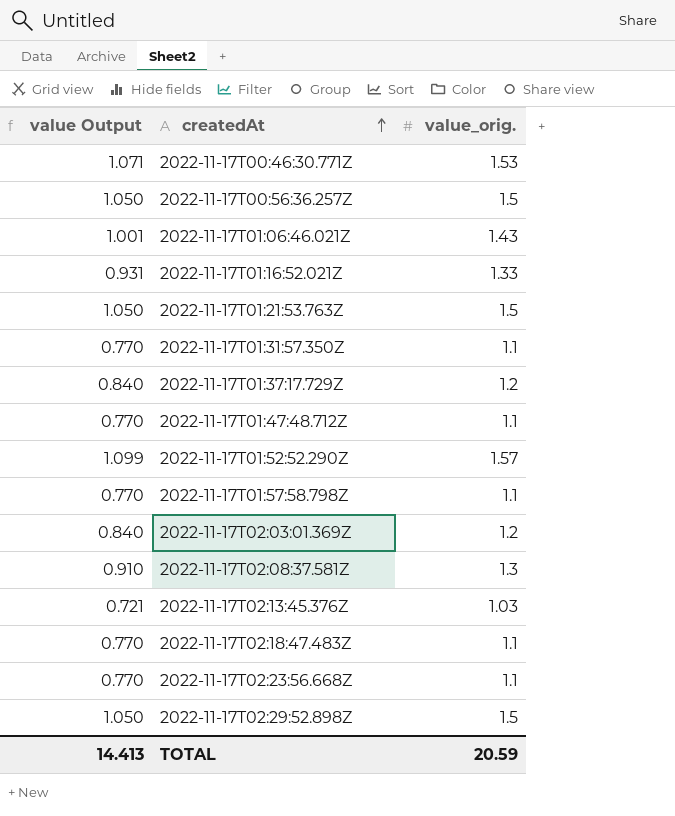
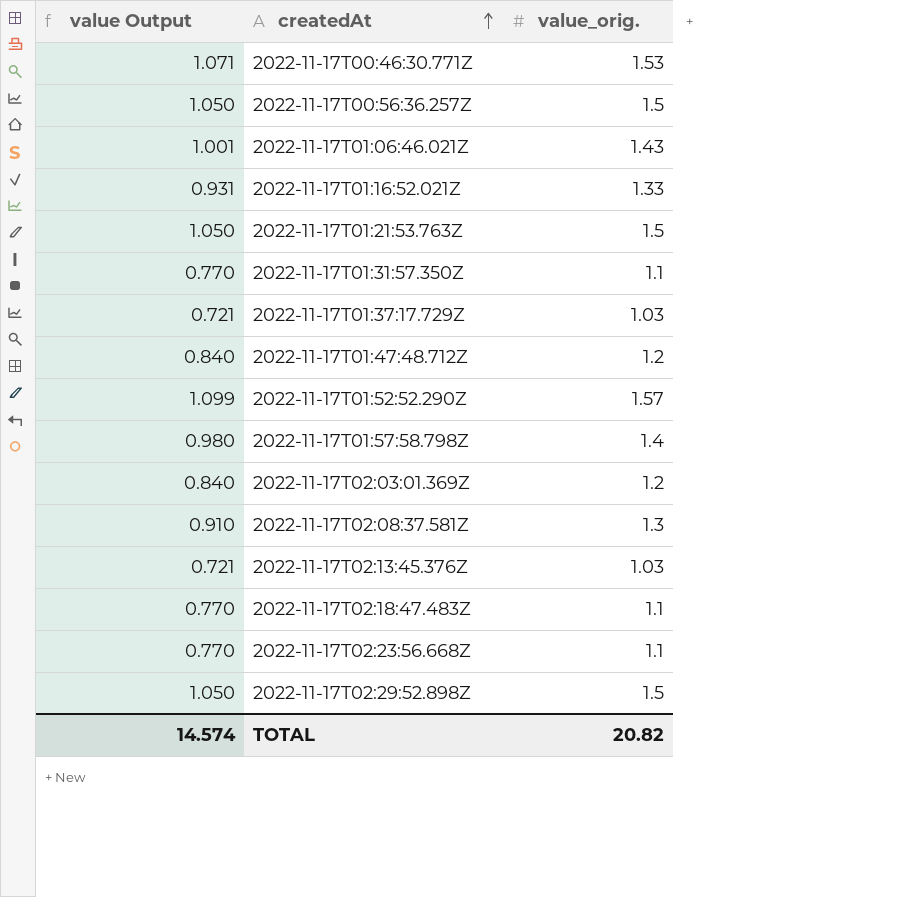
2022-11-17T01:37:17.729Z | value Output: 0.840 -> 0.721
2022-11-17T01:37:17.729Z | value_orig.: 1.2 -> 1.03
2022-11-17T01:47:48.712Z | value Output: 0.770 -> 0.840
2022-11-17T01:47:48.712Z | value_orig.: 1.1 -> 1.2
2022-11-17T01:57:58.798Z | value Output: 0.770 -> 0.980
2022-11-17T01:57:58.798Z | value_orig.: 1.1 -> 1.4
TOTAL | value Output: 14.413 -> 14.574
TOTAL | value_orig.: 20.59 -> 20.82

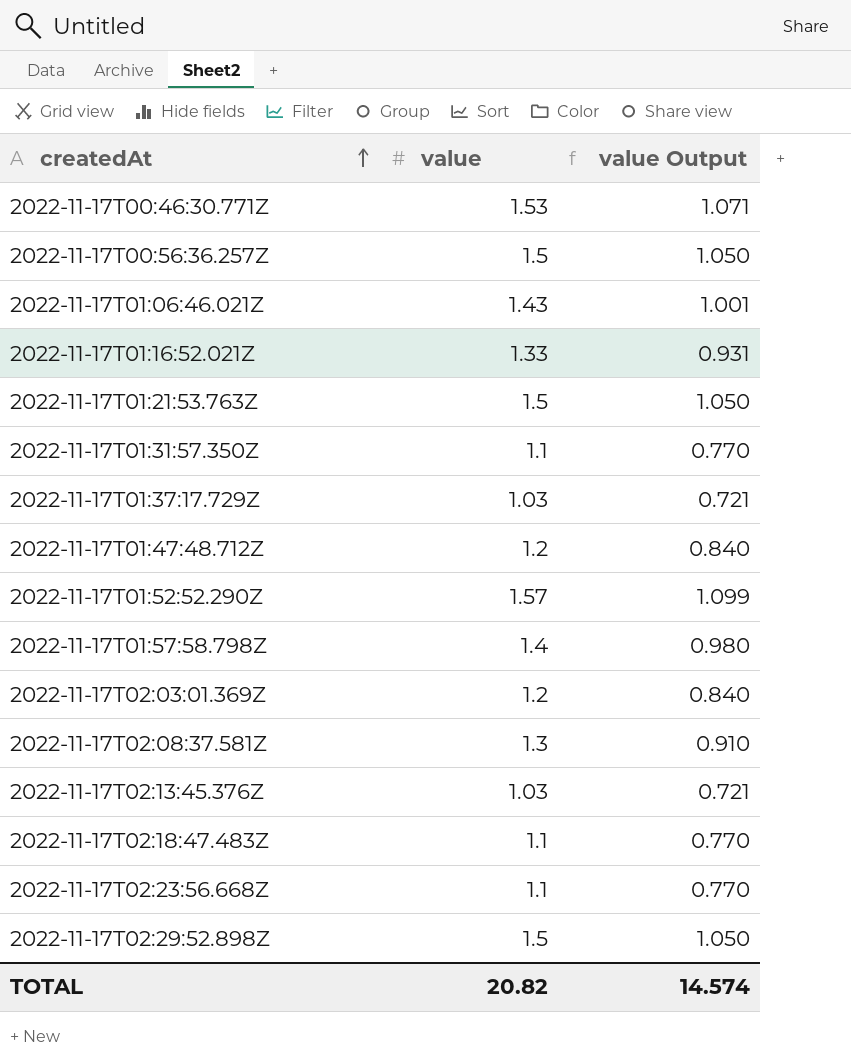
column name: value_orig. -> value
column value Output | position: 1 -> 3

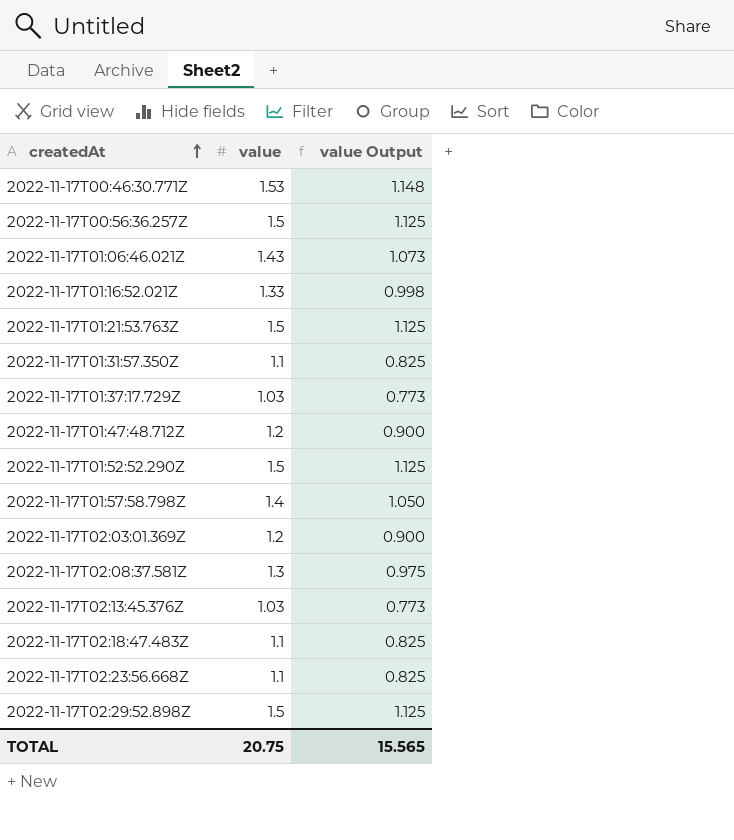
column value Output | formula: [value] * 0.7 -> [value] * 0.75
2022-11-17T01:52:52.290Z | value: 1.57 -> 1.5
TOTAL | value: 20.82 -> 20.75
TOTAL | value Output: 14.574 -> 15.565

